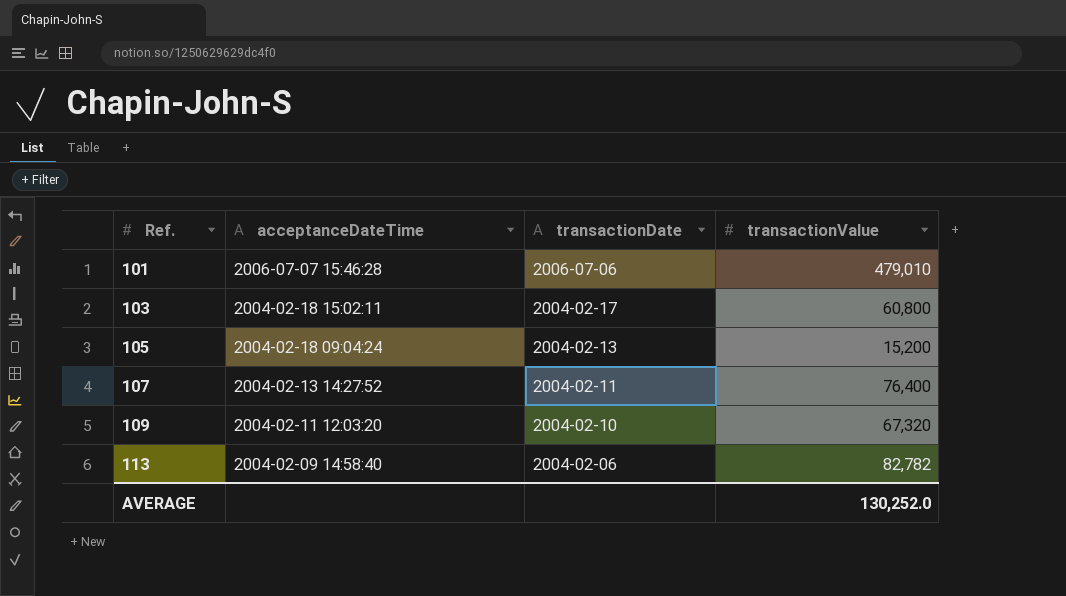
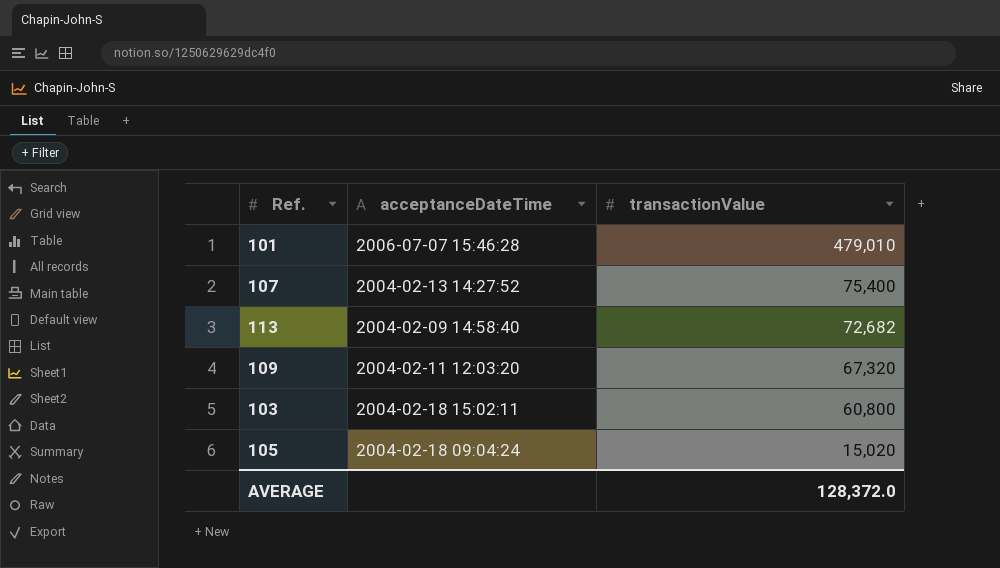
row order: Ref. ascending -> transactionValue descending
column transactionDate | position: 3 -> none
107 | transactionValue: 76,400 -> 75,400
113 | transactionValue: 82,782 -> 72,682
105 | transactionValue: 15,200 -> 15,020
AVERAGE | transactionValue: 130,252.0 -> 128,372.0

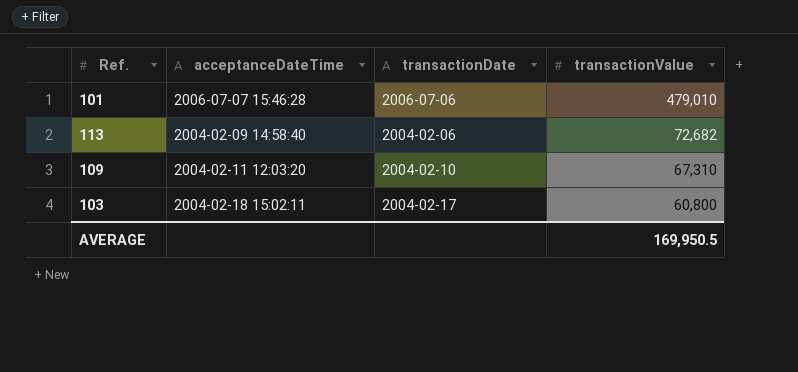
column transactionDate | position: none -> 3
row 107: 2004-02-13 14:27:52 | 75,400 -> none
row 105: 2004-02-18 09:04:24 | 15,020 -> none
109 | transactionValue: 67,320 -> 67,310
AVERAGE | transactionValue: 128,372.0 -> 169,950.5

